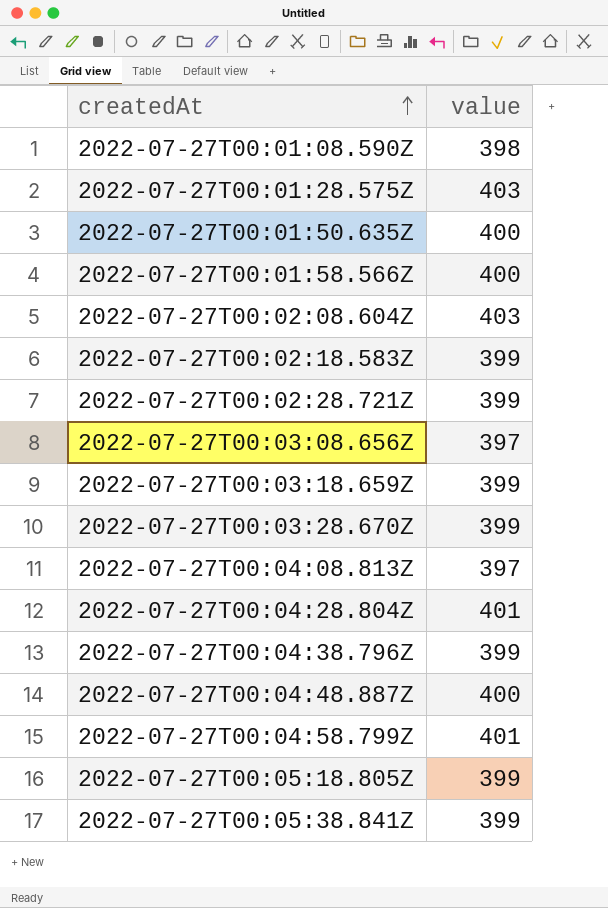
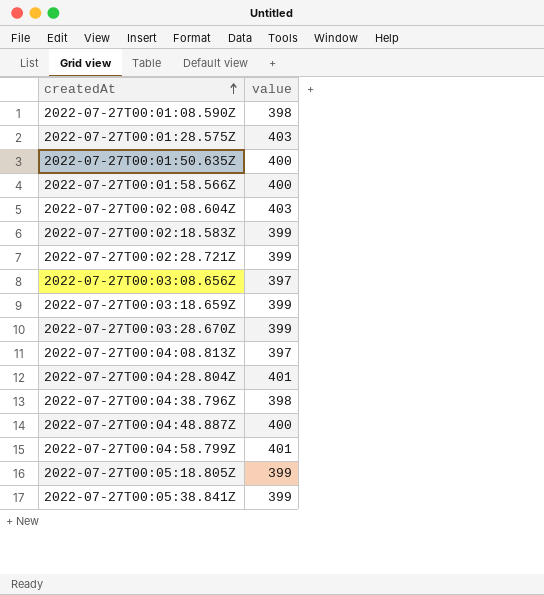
2022-07-27T00:04:38.796Z | value: 399 -> 398

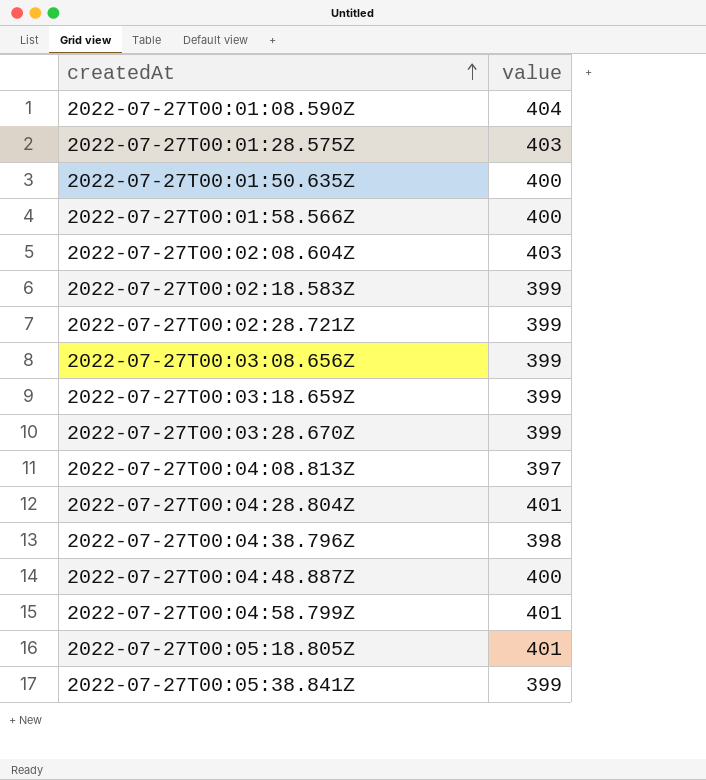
2022-07-27T00:01:08.590Z | value: 398 -> 404
2022-07-27T00:03:08.656Z | value: 397 -> 399
2022-07-27T00:05:18.805Z | value: 399 -> 401

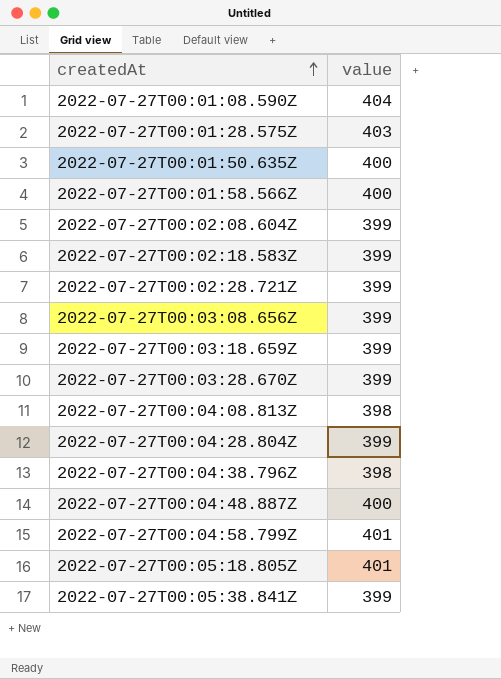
2022-07-27T00:02:08.604Z | value: 403 -> 399
2022-07-27T00:04:08.813Z | value: 397 -> 398
2022-07-27T00:04:28.804Z | value: 401 -> 399

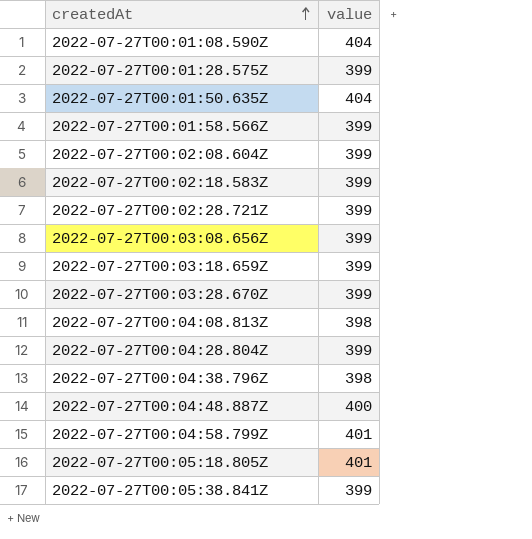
2022-07-27T00:01:28.575Z | value: 403 -> 399
2022-07-27T00:01:50.635Z | value: 400 -> 404
2022-07-27T00:01:58.566Z | value: 400 -> 399

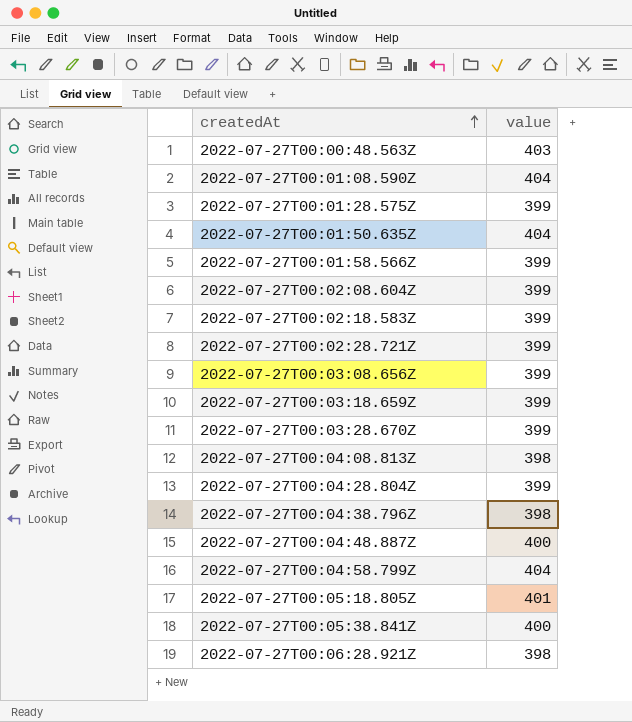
row 2022-07-27T00:00:48.563Z: none -> 403
2022-07-27T00:04:58.799Z | value: 401 -> 404
2022-07-27T00:05:38.841Z | value: 399 -> 400
row 2022-07-27T00:06:28.921Z: none -> 398

